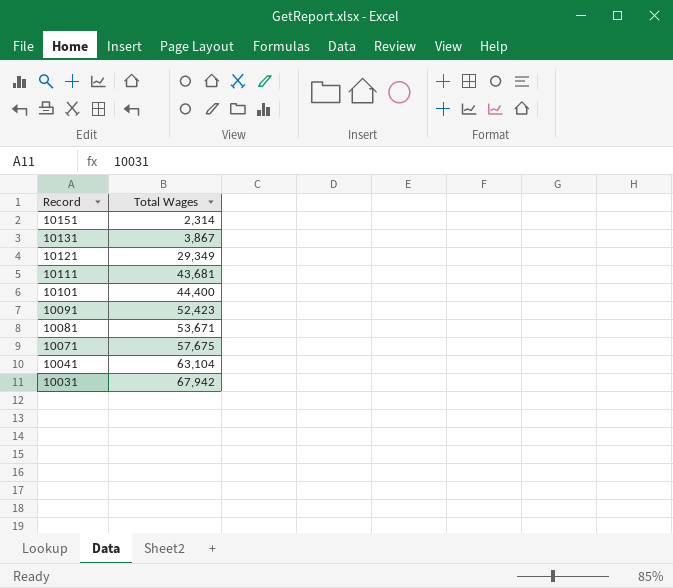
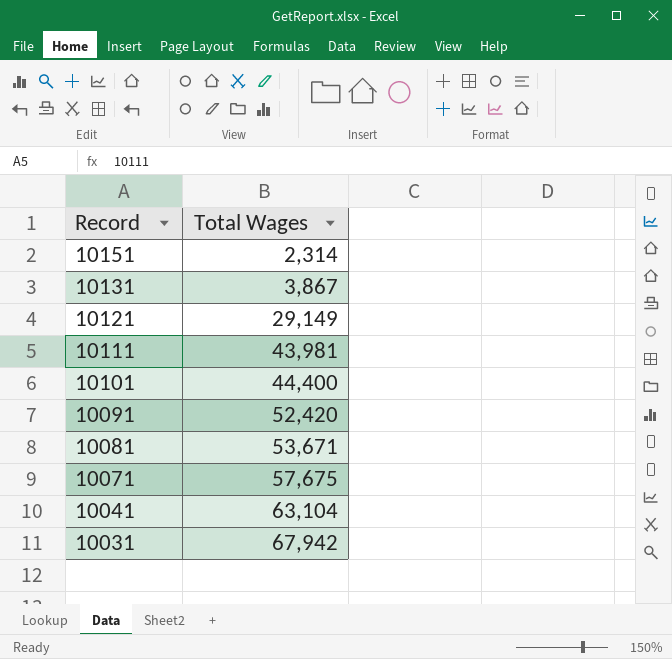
10121 | Total Wages: 29,349 -> 29,149
10111 | Total Wages: 43,681 -> 43,981
10091 | Total Wages: 52,423 -> 52,420

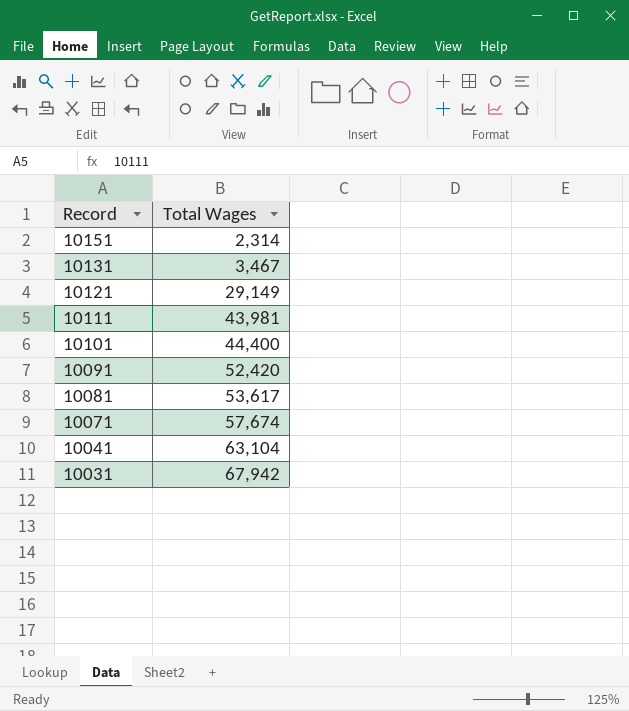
10131 | Total Wages: 3,867 -> 3,467
10081 | Total Wages: 53,671 -> 53,617
10071 | Total Wages: 57,675 -> 57,674

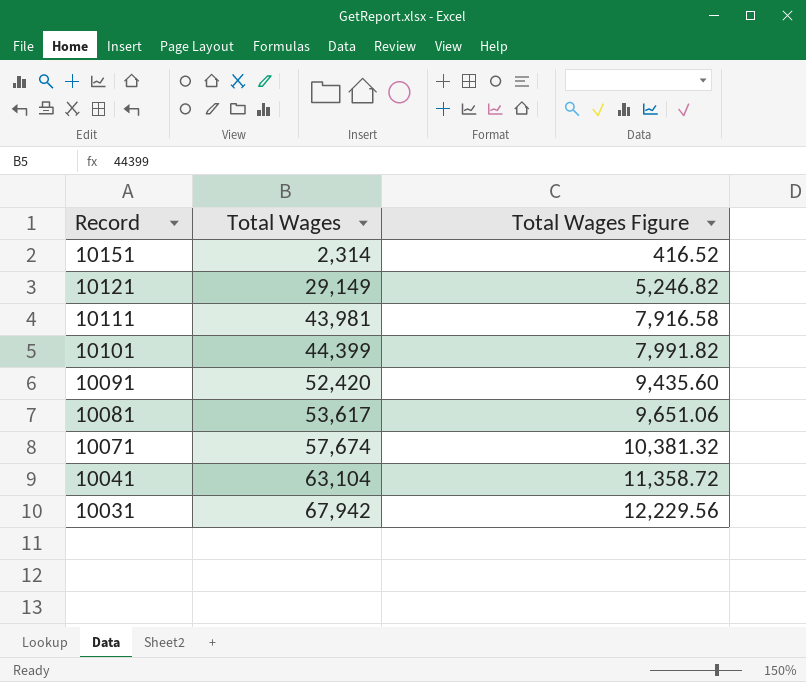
column Total Wages Figure | formula: none -> [Total Wages] * 0.18
row 10131: 3,467 -> none
10101 | Total Wages: 44,400 -> 44,399

